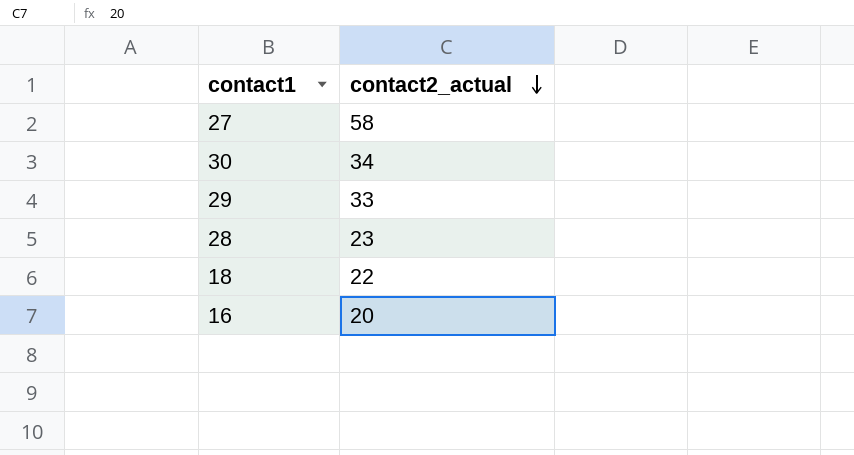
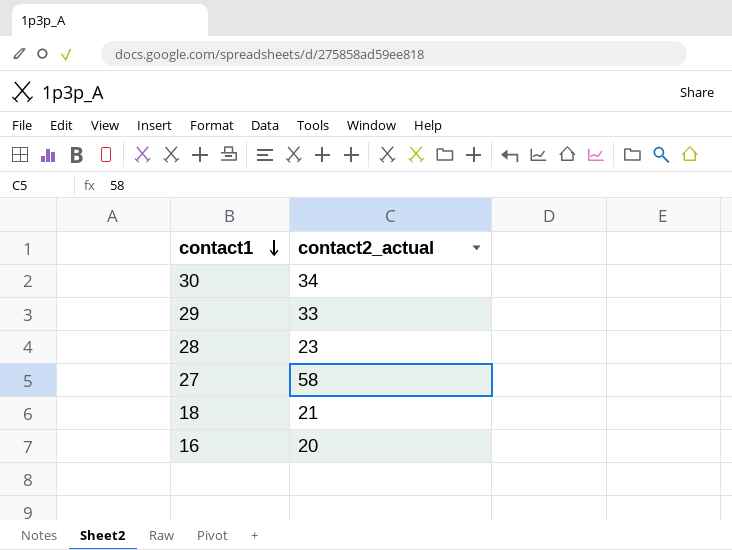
row order: contact2_actual descending -> contact1 descending
18 | contact2_actual: 22 -> 21

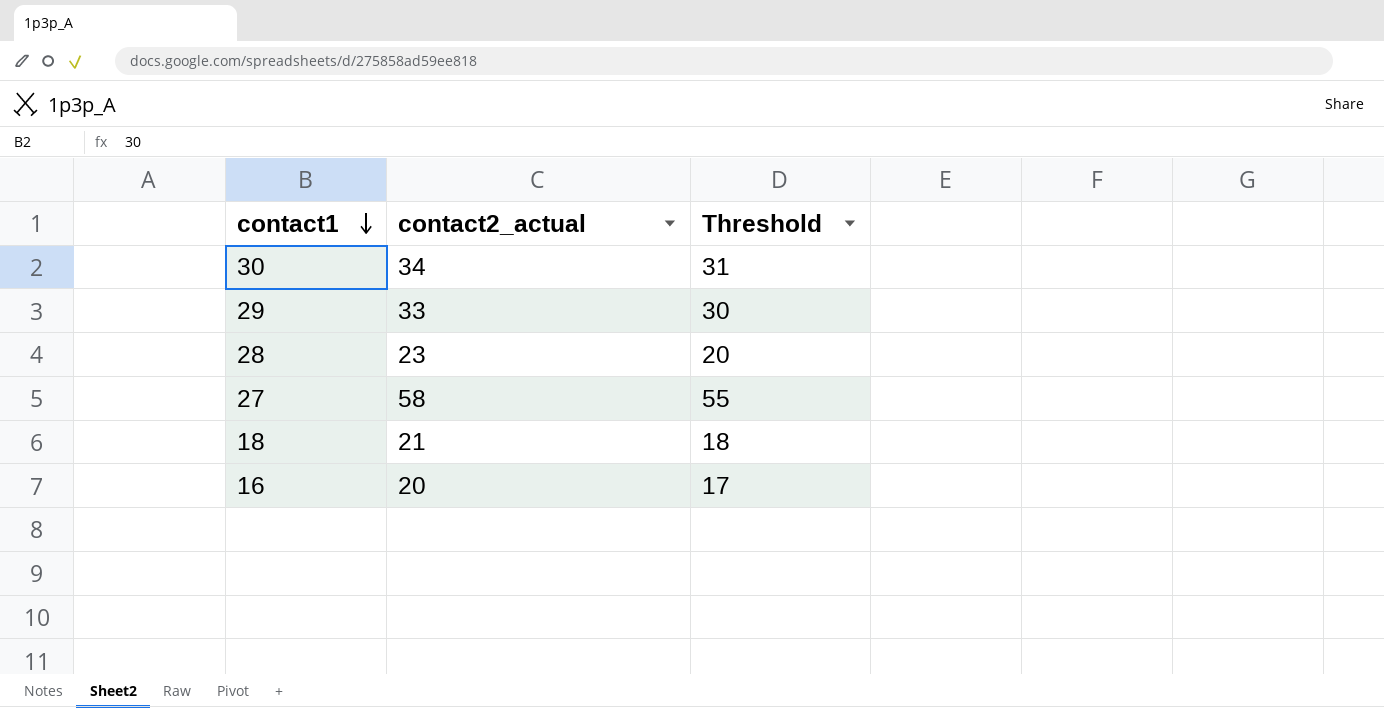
column Threshold | formula: none -> [contact2_actual] - 3

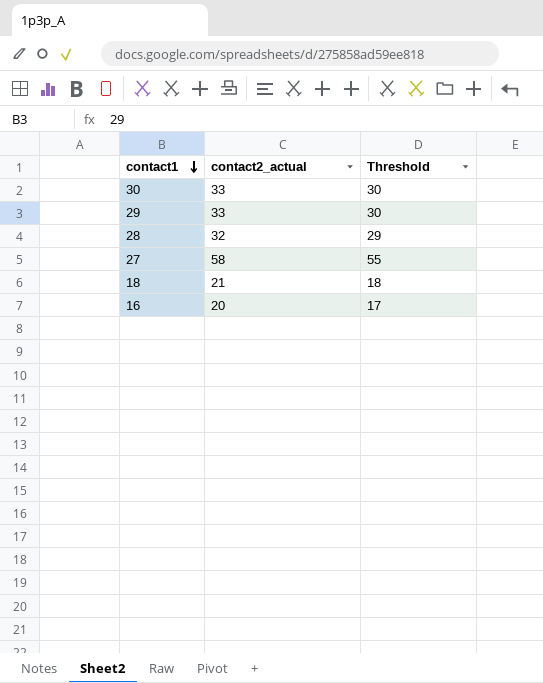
30 | contact2_actual: 34 -> 33
30 | Threshold: 31 -> 30
28 | contact2_actual: 23 -> 32
28 | Threshold: 20 -> 29

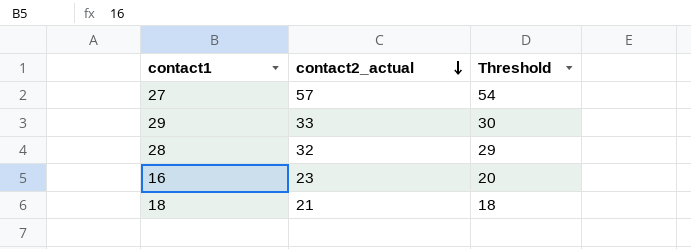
row order: contact1 descending -> contact2_actual descending
row 30: 33 | 30 -> none
27 | contact2_actual: 58 -> 57
27 | Threshold: 55 -> 54
16 | contact2_actual: 20 -> 23
16 | Threshold: 17 -> 20

